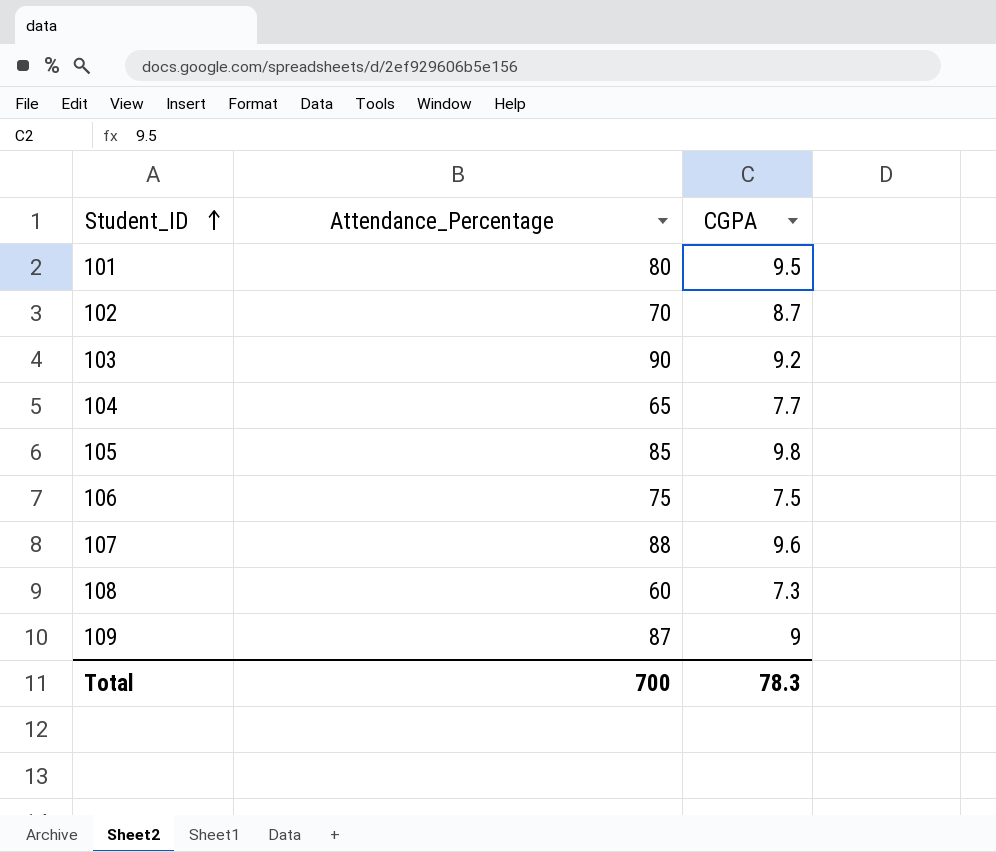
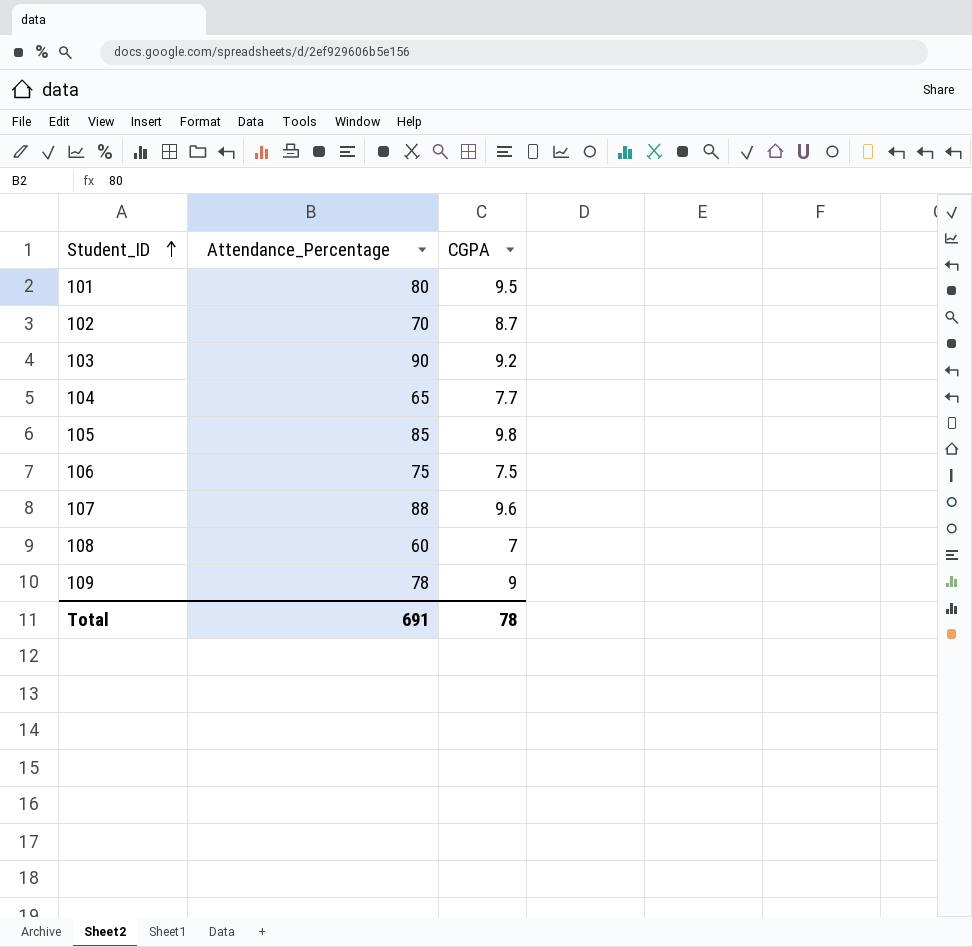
108 | CGPA: 7.3 -> 7
109 | Attendance_Percentage: 87 -> 78
Total | Attendance_Percentage: 700 -> 691
Total | CGPA: 78.3 -> 78

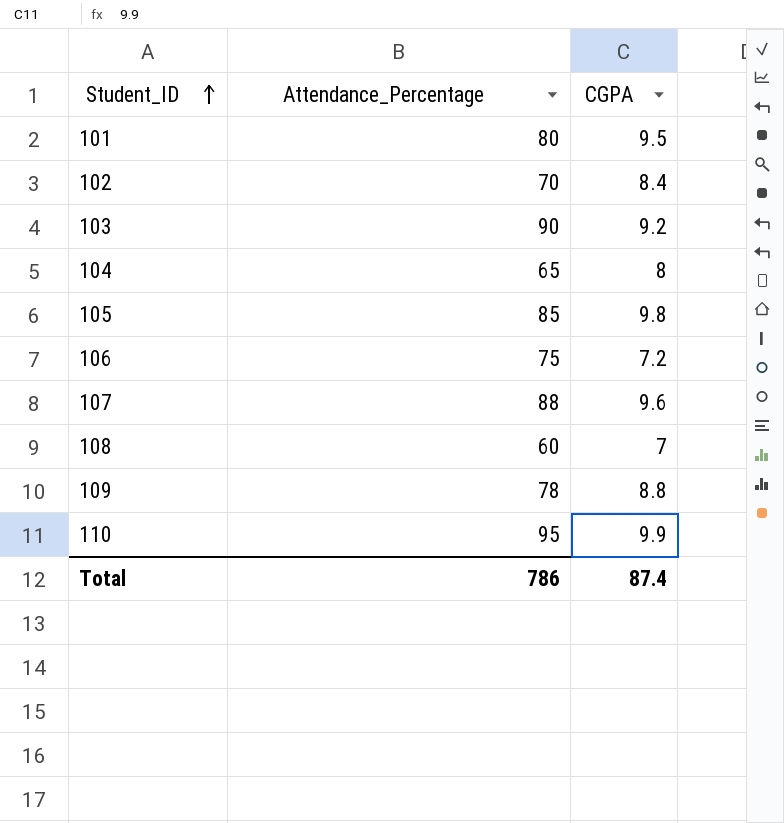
102 | CGPA: 8.7 -> 8.4
104 | CGPA: 7.7 -> 8
106 | CGPA: 7.5 -> 7.2
109 | CGPA: 9 -> 8.8
row 110: none -> 95 | 9.9
Total | Attendance_Percentage: 691 -> 786
Total | CGPA: 78 -> 87.4

